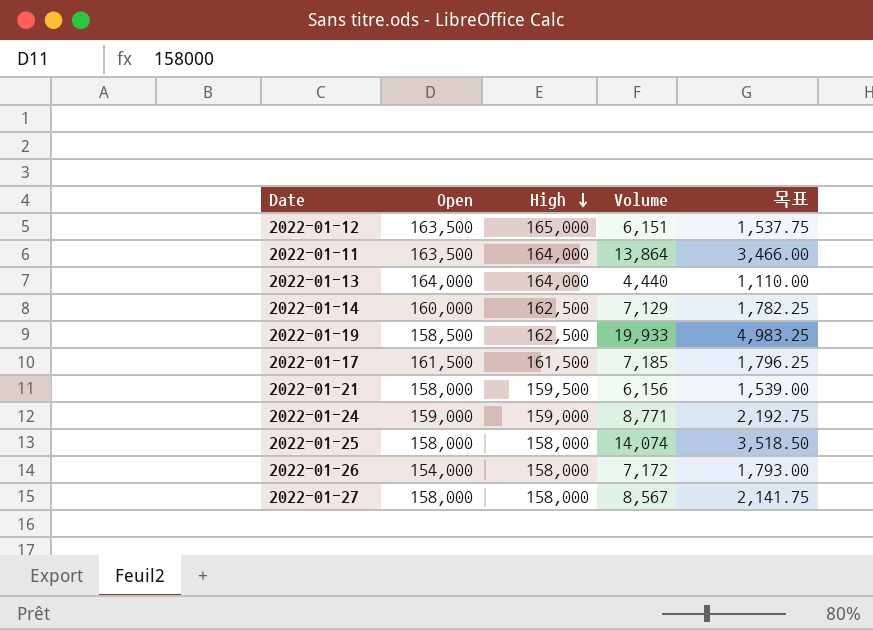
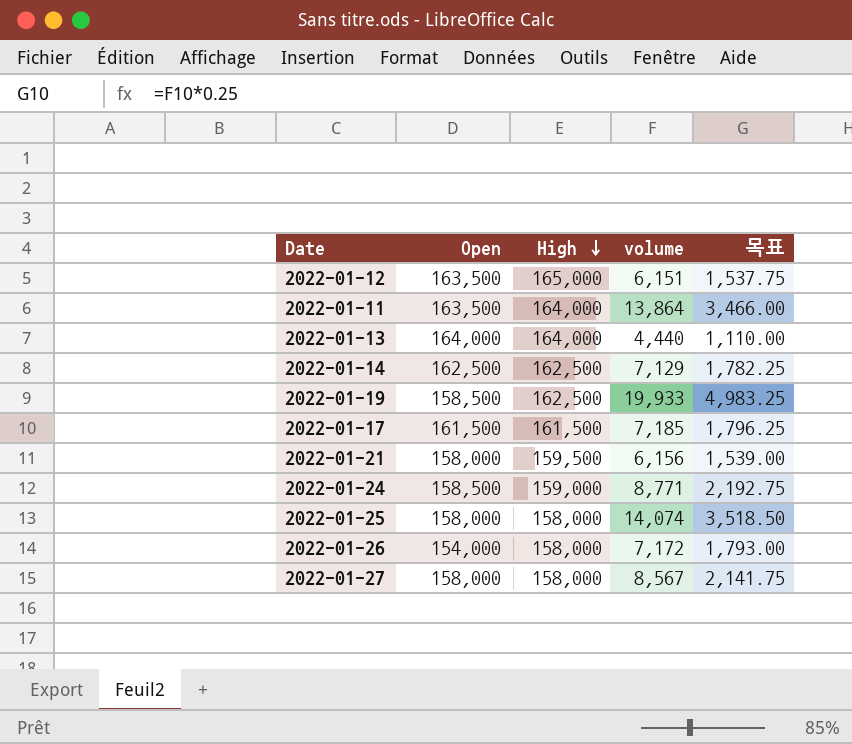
column name: Volume -> volume
2022-01-14 | Open: 160,000 -> 162,500
2022-01-24 | Open: 159,000 -> 158,500

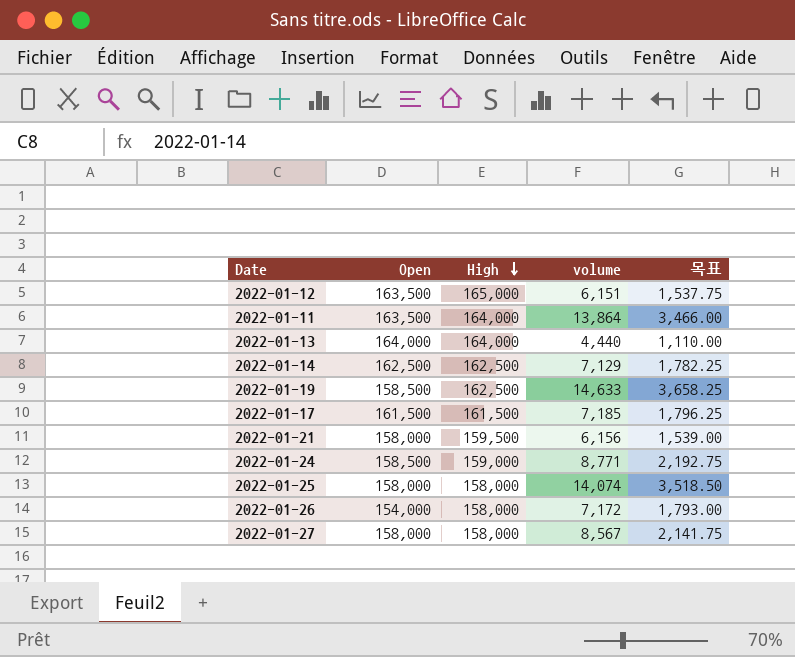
2022-01-19 | volume: 19,933 -> 14,633
2022-01-19 | 목표: 4,983.25 -> 3,658.25

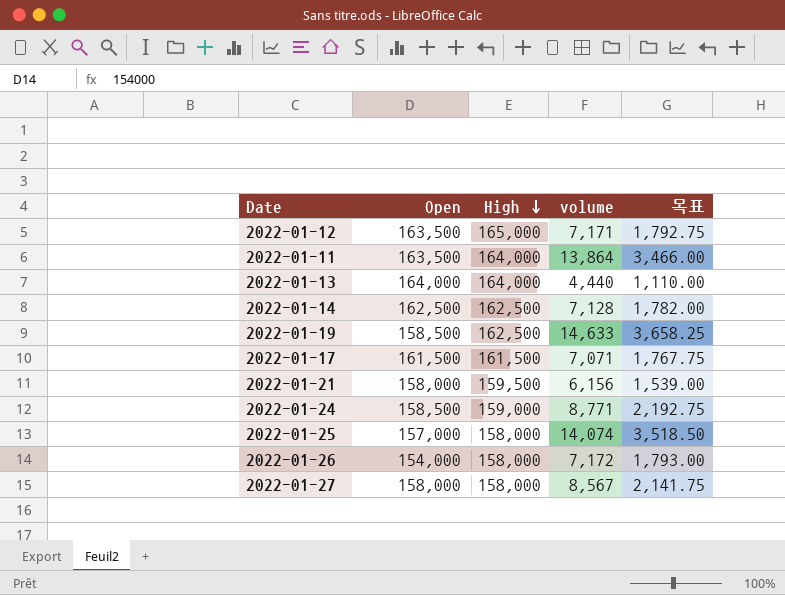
2022-01-12 | volume: 6,151 -> 7,171
2022-01-12 | 목표: 1,537.75 -> 1,792.75
2022-01-14 | volume: 7,129 -> 7,128
2022-01-14 | 목표: 1,782.25 -> 1,782.00
2022-01-17 | volume: 7,185 -> 7,071
2022-01-17 | 목표: 1,796.25 -> 1,767.75
2022-01-25 | Open: 158,000 -> 157,000

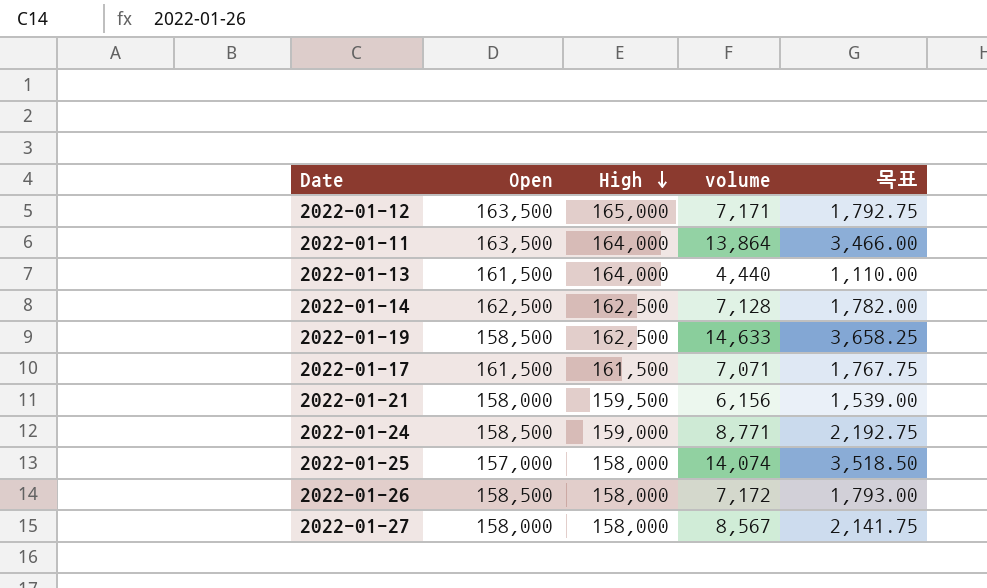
2022-01-13 | Open: 164,000 -> 161,500
2022-01-26 | Open: 154,000 -> 158,500

